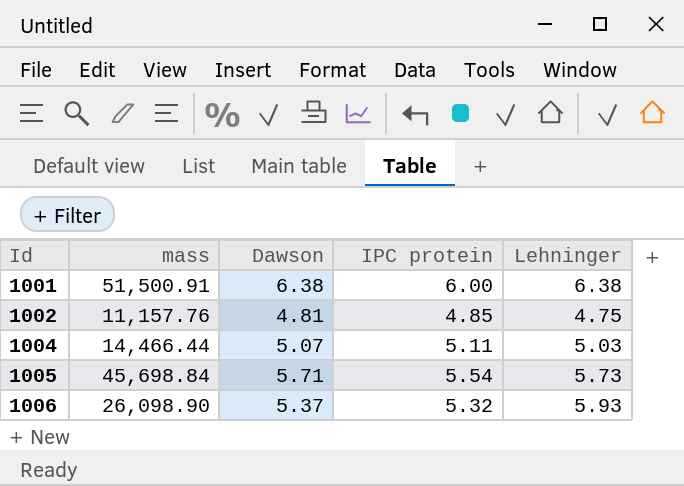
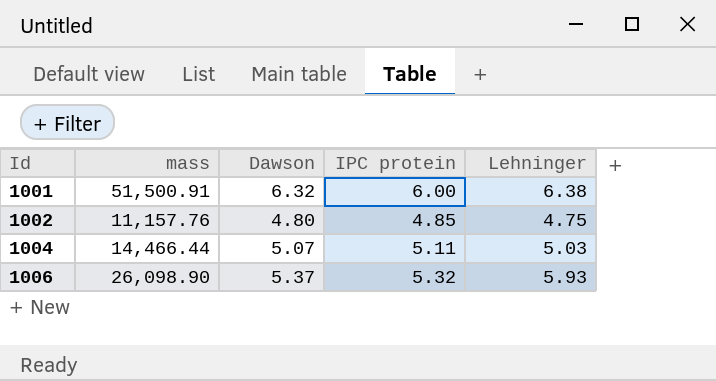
row 1005: 45,698.84 | 5.71 | 5.54 | 5.73 -> none
1001 | Dawson: 6.38 -> 6.32
1002 | Dawson: 4.81 -> 4.80

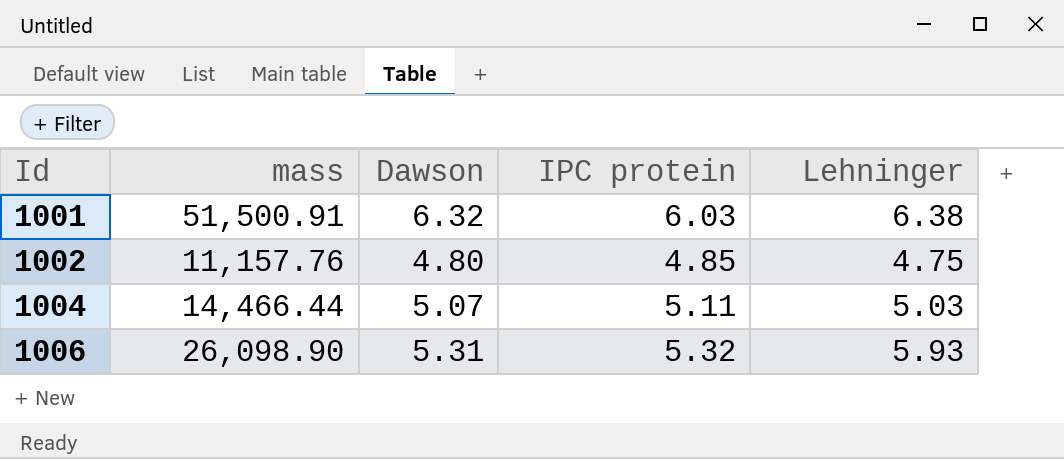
1001 | IPC protein: 6.00 -> 6.03
1006 | Dawson: 5.37 -> 5.31

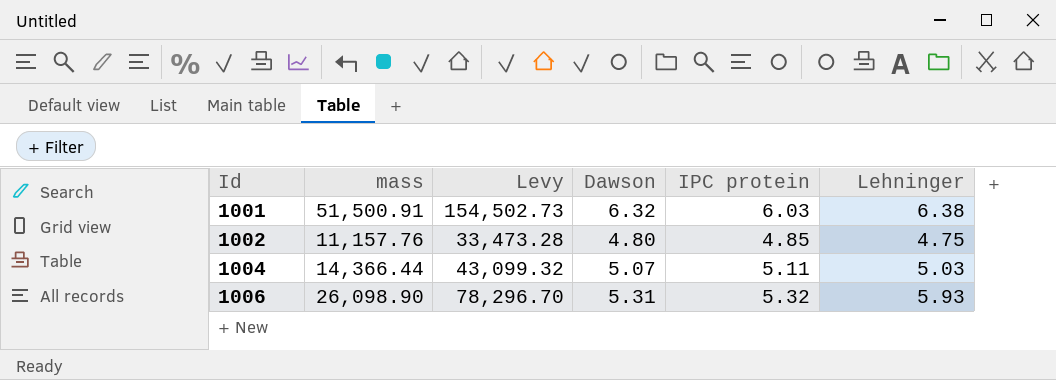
column Levy | formula: none -> [mass] * 3
1004 | mass: 14,466.44 -> 14,366.44

